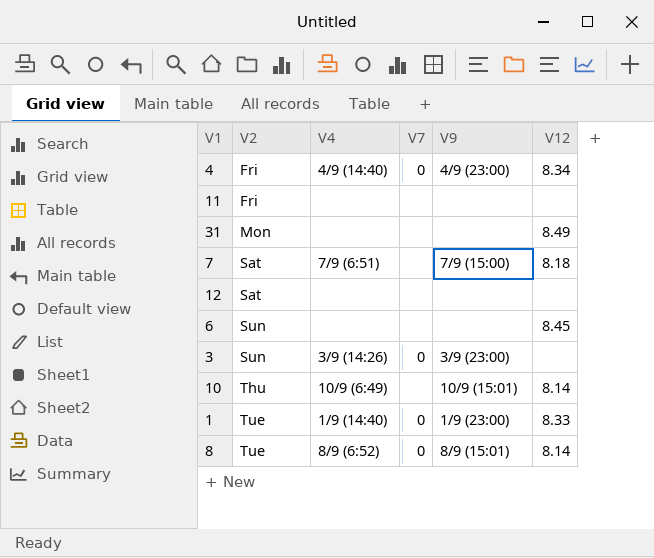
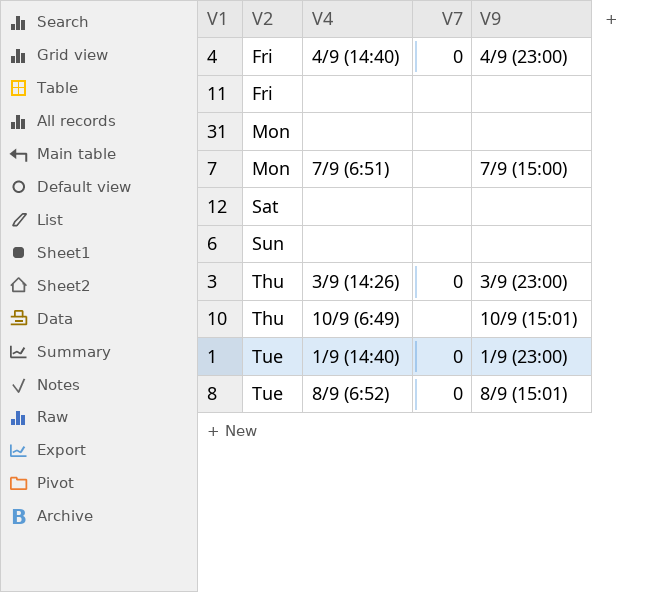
column V12 | position: 6 -> none
7 | V2: Sat -> Mon
3 | V2: Sun -> Thu

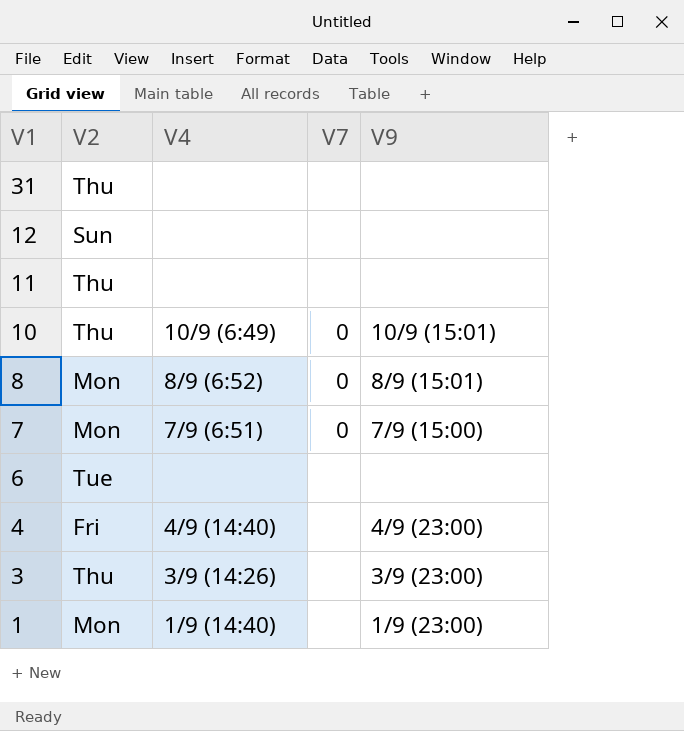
row order: V2 ascending -> V1 descending
31 | V2: Mon -> Thu
12 | V2: Sat -> Sun
11 | V2: Fri -> Thu
10 | V7: none -> 0
8 | V2: Tue -> Mon
7 | V7: none -> 0
6 | V2: Sun -> Tue
4 | V7: 0 -> none
3 | V7: 0 -> none
1 | V2: Tue -> Mon
1 | V7: 0 -> none

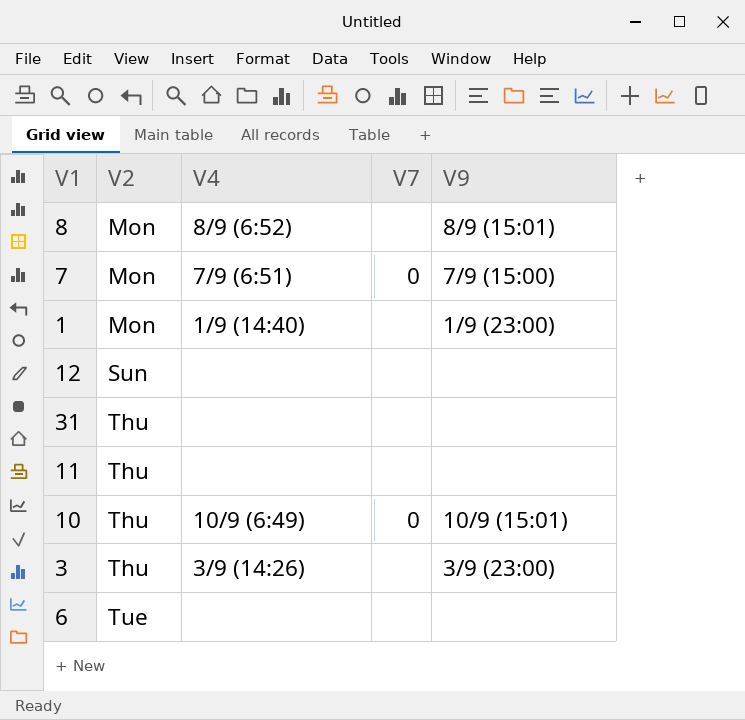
row order: V1 descending -> V2 ascending
row 4: Fri | 4/9 (14:40) | none | 4/9 (23:00) -> none
8 | V7: 0 -> none

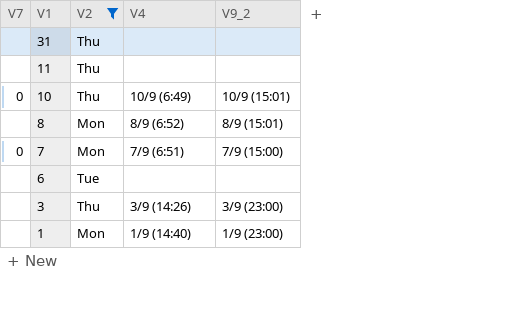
filter: none -> V2 != Sun
row order: V2 ascending -> V1 descending
column V7 | position: 4 -> 1
column name: V9 -> V9_2

